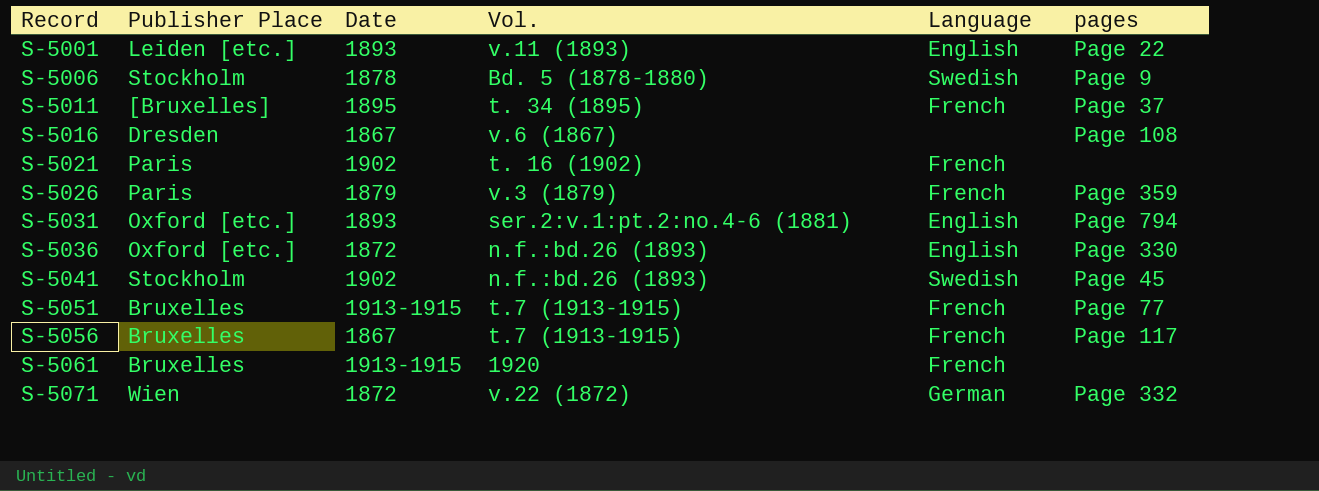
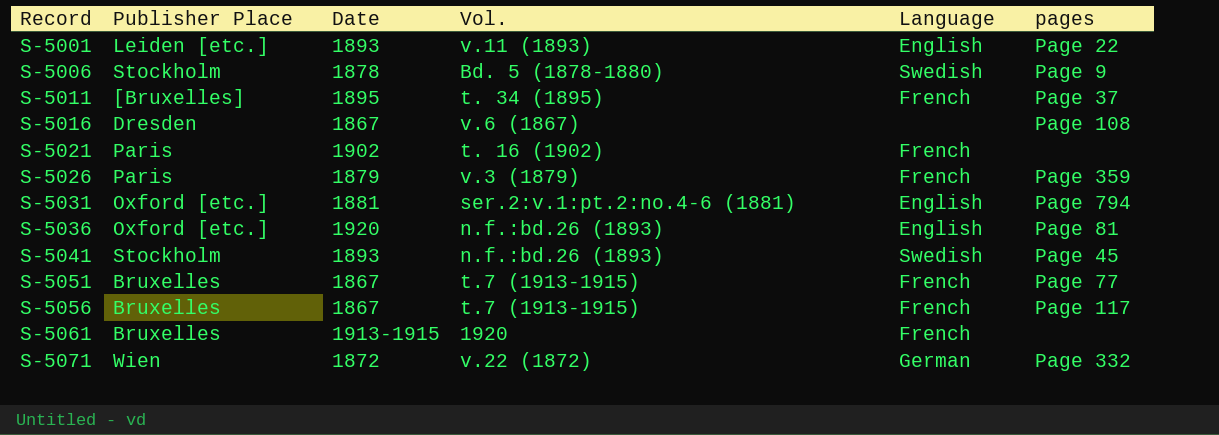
S-5031 | Date: 1893 -> 1881
S-5036 | Date: 1872 -> 1920
S-5036 | pages: Page 330 -> Page 81
S-5041 | Date: 1902 -> 1893
S-5051 | Date: 1913-1915 -> 1867

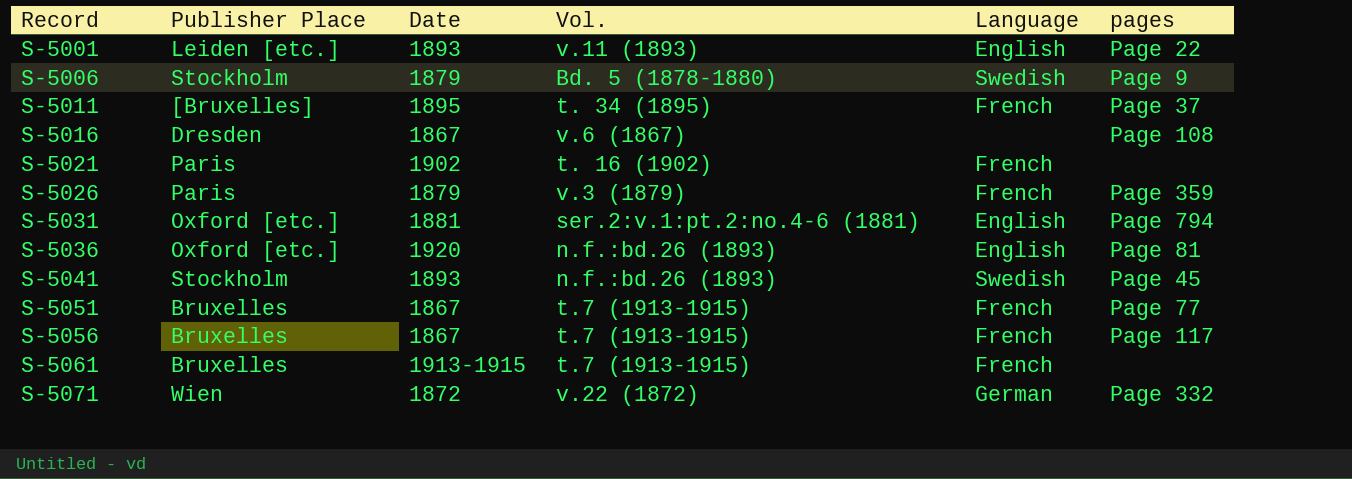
S-5006 | Date: 1878 -> 1879
S-5061 | Vol.: 1920 -> t.7 (1913-1915)

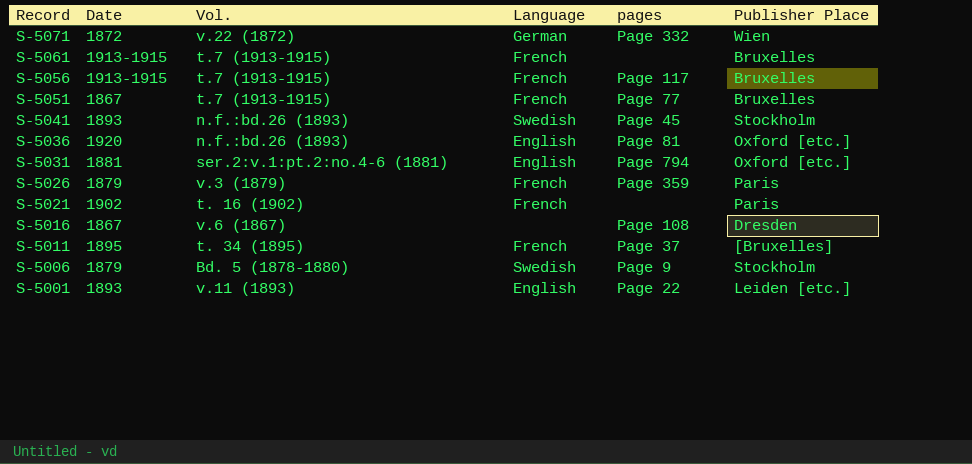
row order: Record ascending -> Record descending
column Publisher Place | position: 2 -> 6
S-5056 | Date: 1867 -> 1913-1915

